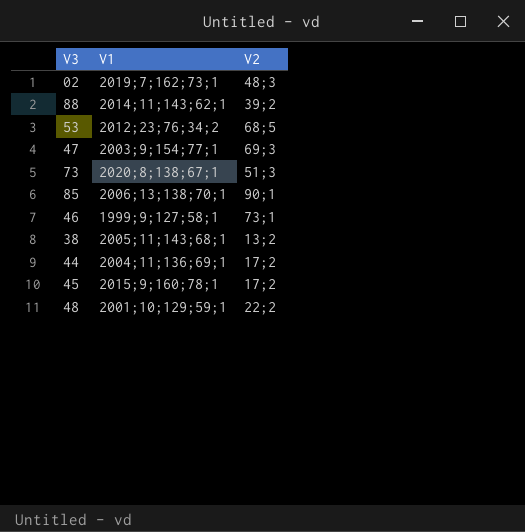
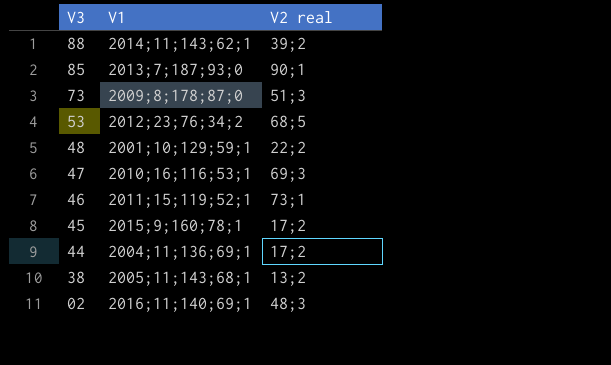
row order: none -> V3 descending
column name: V2 -> V2 real
85 | V1: 2006;13;138;70;1 -> 2013;7;187;93;0
73 | V1: 2020;8;138;67;1 -> 2009;8;178;87;0
47 | V1: 2003;9;154;77;1 -> 2010;16;116;53;1
46 | V1: 1999;9;127;58;1 -> 2011;15;119;52;1
02 | V1: 2019;7;162;73;1 -> 2016;11;140;69;1

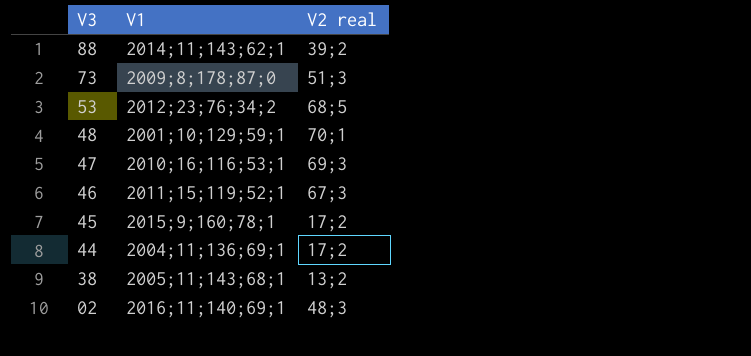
row 85: 2013;7;187;93;0 | 90;1 -> none
48 | V2 real: 22;2 -> 70;1
46 | V2 real: 73;1 -> 67;3

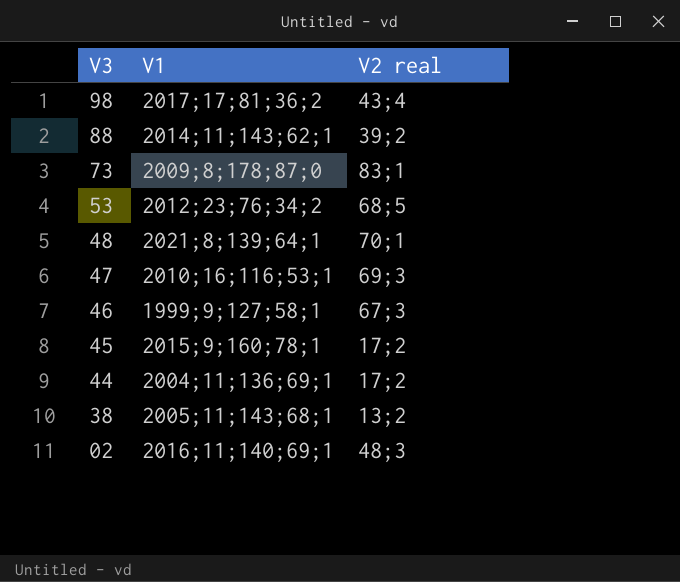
row 98: none -> 2017;17;81;36;2 | 43;4
73 | V2 real: 51;3 -> 83;1
48 | V1: 2001;10;129;59;1 -> 2021;8;139;64;1
46 | V1: 2011;15;119;52;1 -> 1999;9;127;58;1

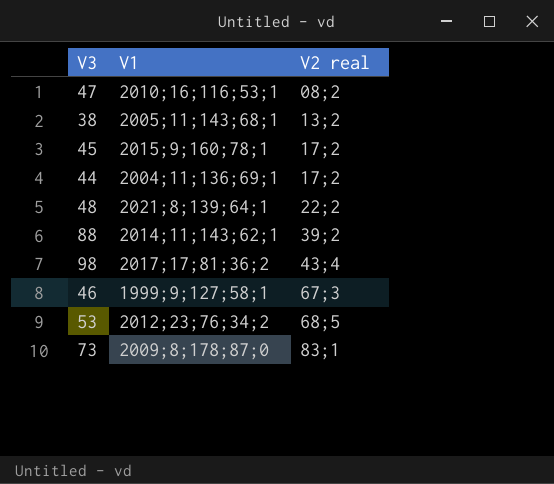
row order: V3 descending -> V2 real ascending
row 02: 2016;11;140;69;1 | 48;3 -> none
47 | V2 real: 69;3 -> 08;2
48 | V2 real: 70;1 -> 22;2

